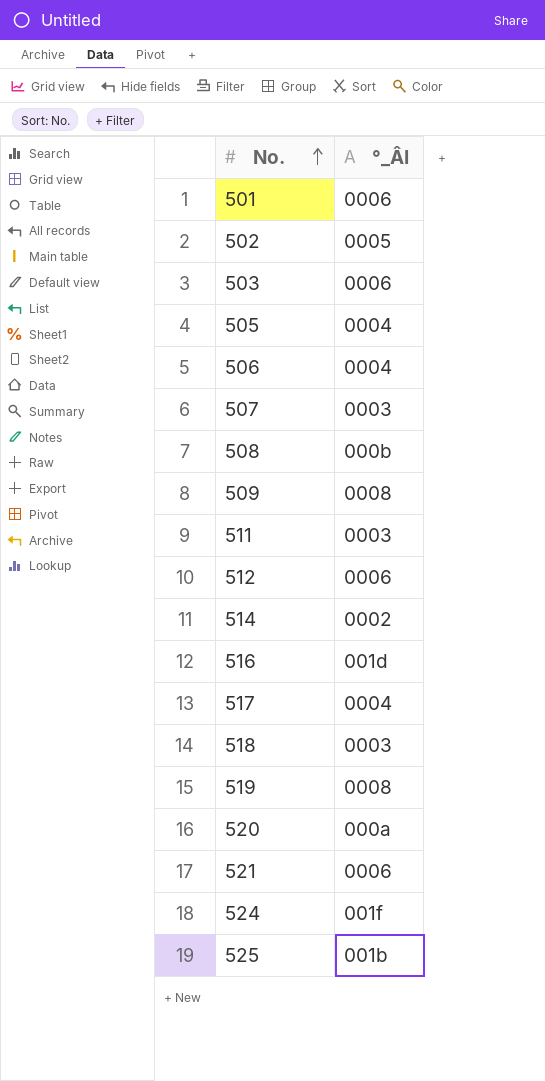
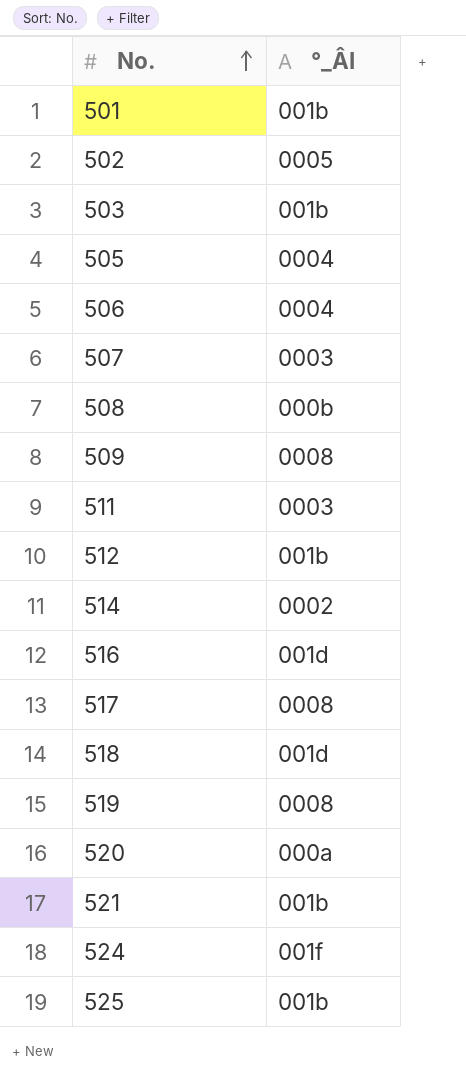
501 | °_ÂI: 0006 -> 001b
503 | °_ÂI: 0006 -> 001b
512 | °_ÂI: 0006 -> 001b
517 | °_ÂI: 0004 -> 0008
518 | °_ÂI: 0003 -> 001d
521 | °_ÂI: 0006 -> 001b

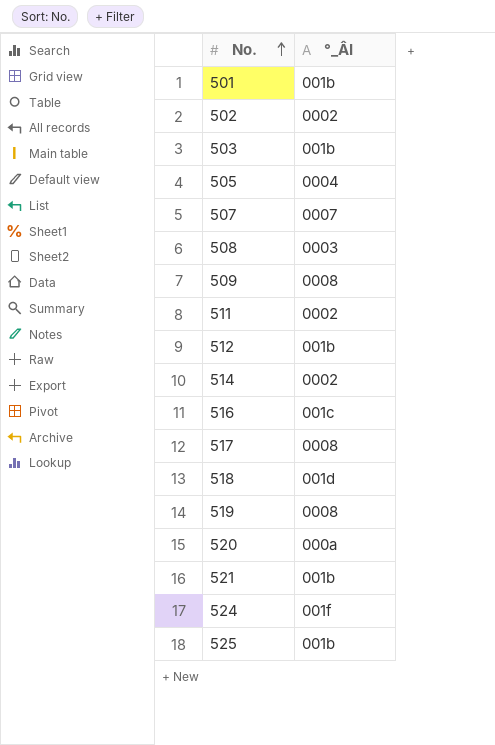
row 506: 0004 -> none
502 | °_ÂI: 0005 -> 0002
507 | °_ÂI: 0003 -> 0007
508 | °_ÂI: 000b -> 0003
511 | °_ÂI: 0003 -> 0002
516 | °_ÂI: 001d -> 001c

